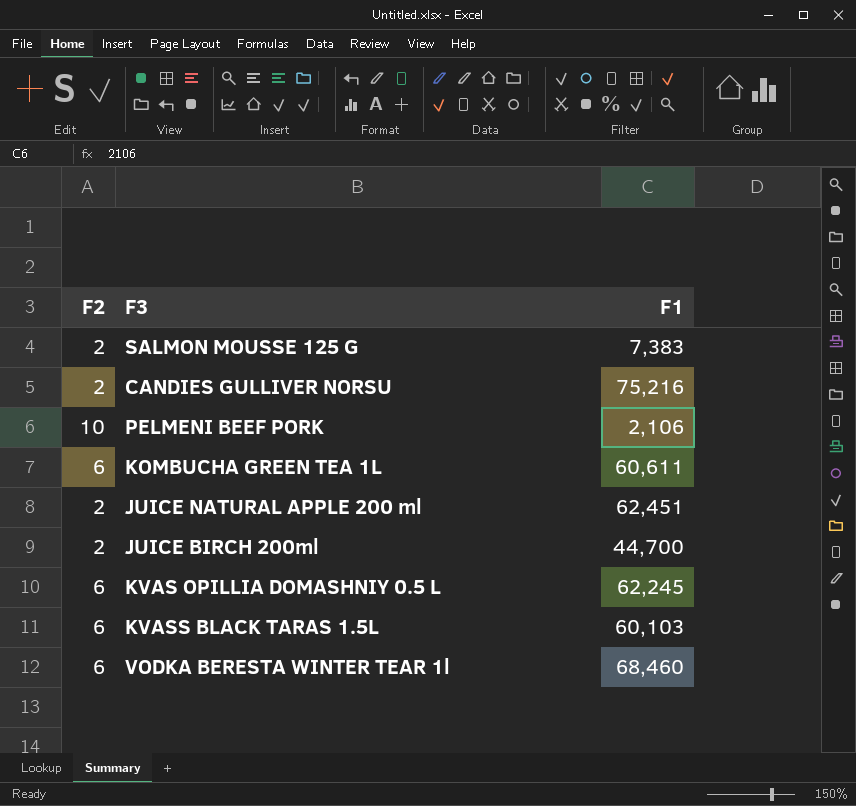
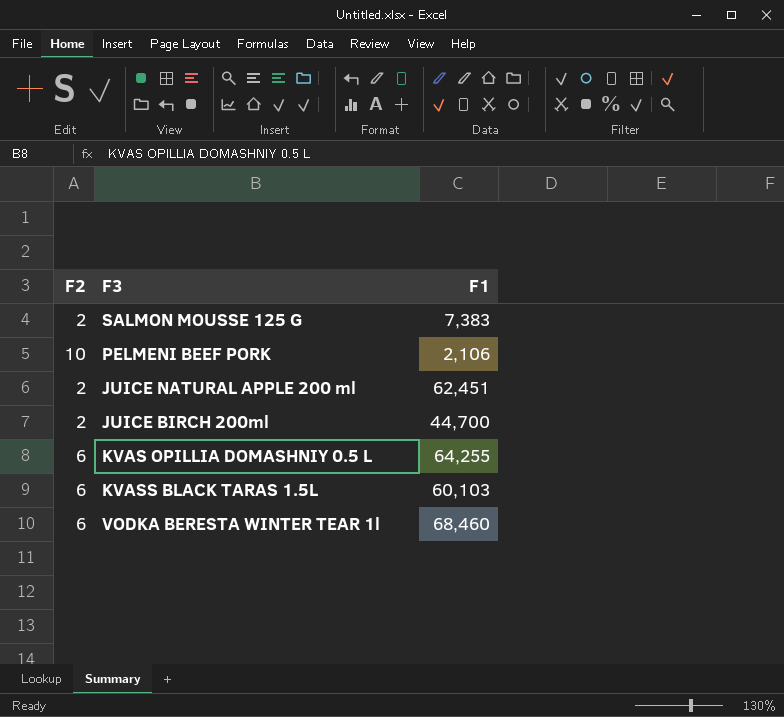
row CANDIES GULLIVER NORSU: 2 | 75,216 -> none
row KOMBUCHA GREEN TEA 1L: 6 | 60,611 -> none
KVAS OPILLIA DOMASHNIY 0.5 L | F1: 62,245 -> 64,255

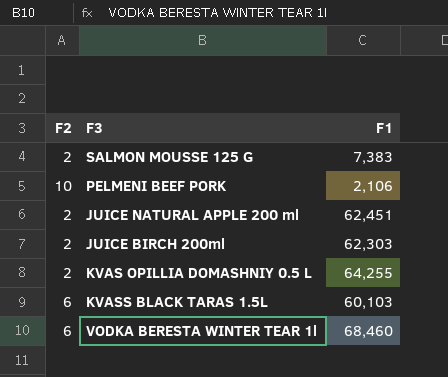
JUICE BIRCH 200ml | F1: 44,700 -> 62,303
KVAS OPILLIA DOMASHNIY 0.5 L | F2: 6 -> 2

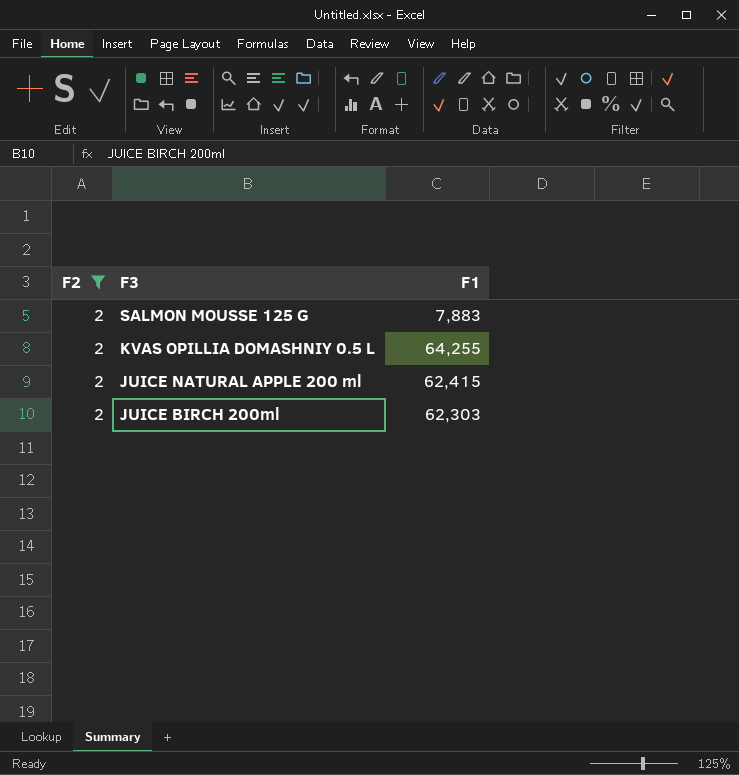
filter: none -> F2 = 2
row order: none -> F3 descending
SALMON MOUSSE 125 G | F1: 7,383 -> 7,883
JUICE NATURAL APPLE 200 ml | F1: 62,451 -> 62,415

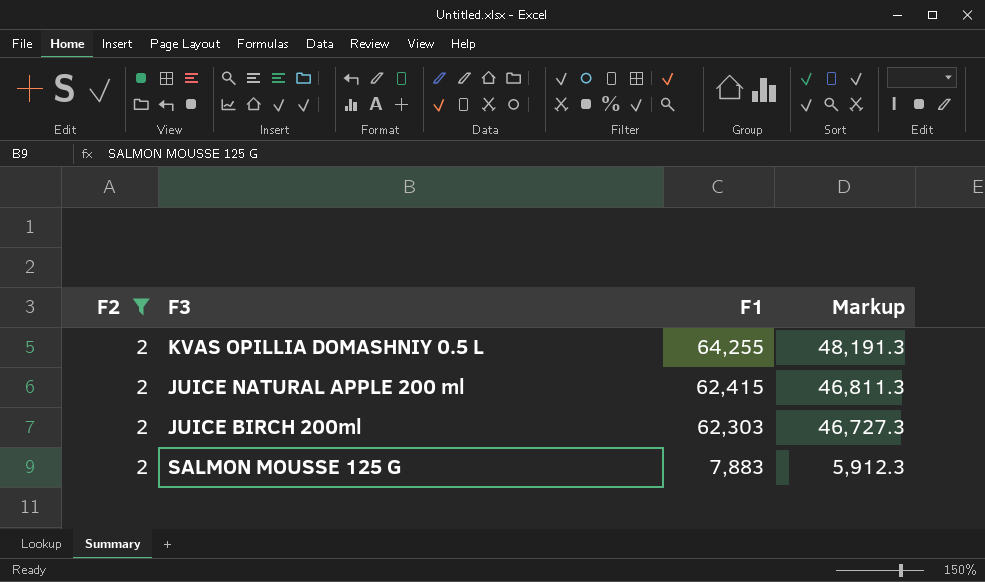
row order: F3 descending -> F1 descending
column Markup | formula: none -> [F1] * 0.75

